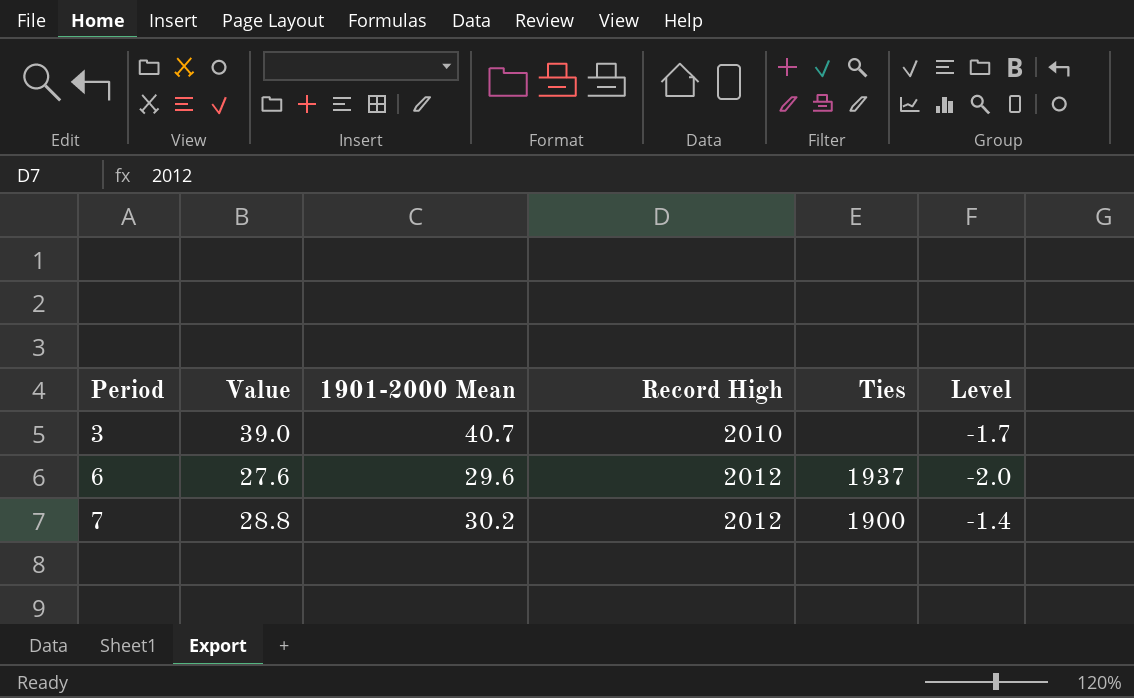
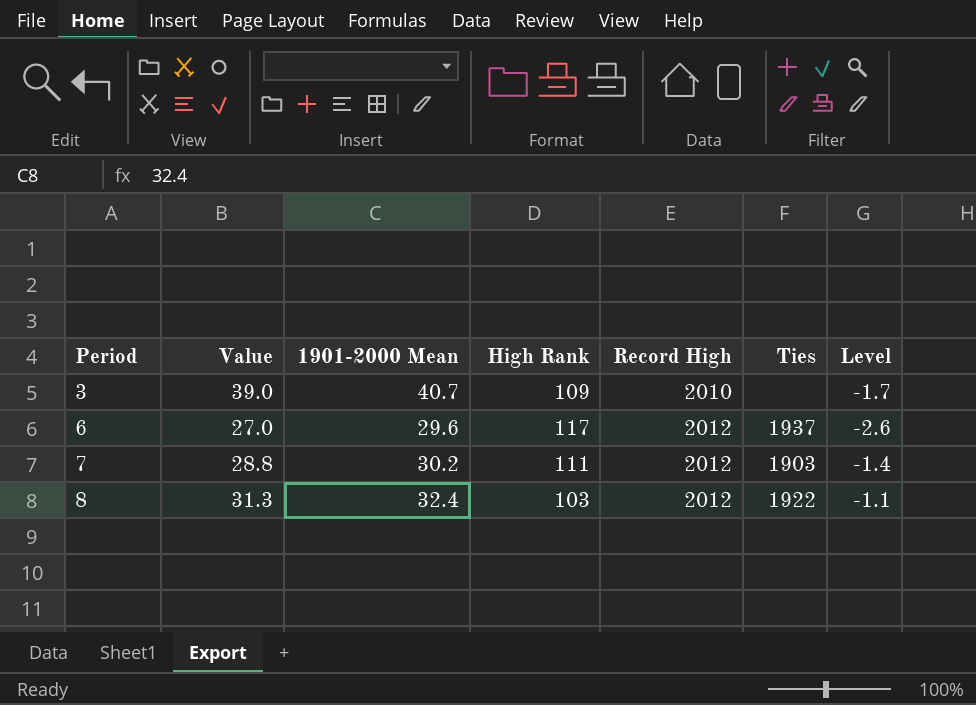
column High Rank | position: none -> 4
6 | Value: 27.6 -> 27.0
6 | Level: -2.0 -> -2.6
7 | Ties: 1900 -> 1903
row 8: none -> 31.3 | 32.4 | 103 | 2012 | 1922 | -1.1

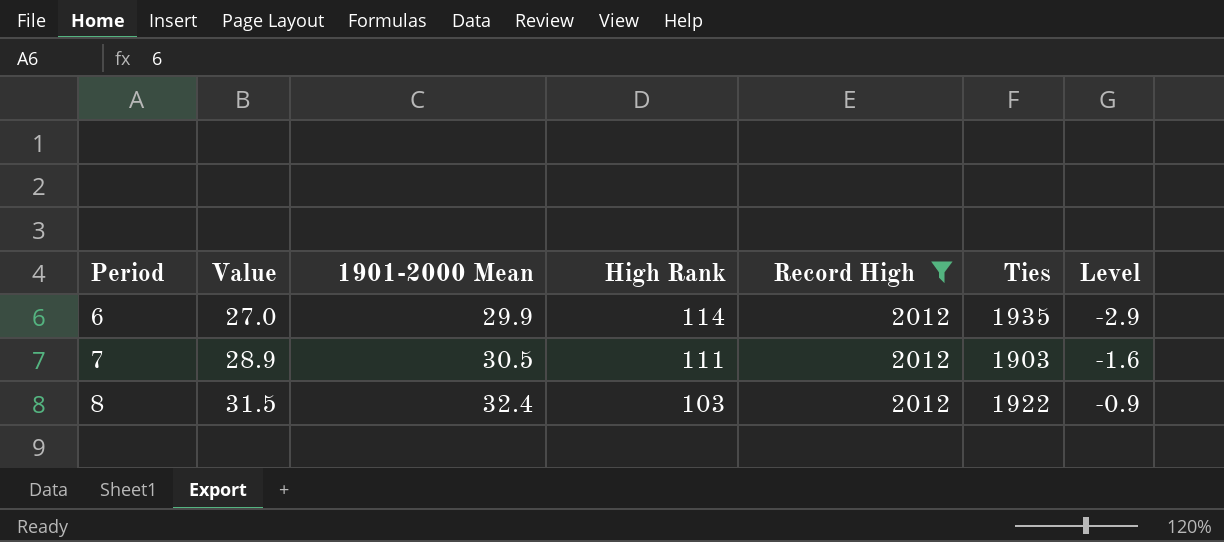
filter: none -> Record High = 2012
6 | 1901-2000 Mean: 29.6 -> 29.9
6 | High Rank: 117 -> 114
6 | Ties: 1937 -> 1935
6 | Level: -2.6 -> -2.9
7 | Value: 28.8 -> 28.9
7 | 1901-2000 Mean: 30.2 -> 30.5
7 | Level: -1.4 -> -1.6
8 | Value: 31.3 -> 31.5
8 | Level: -1.1 -> -0.9

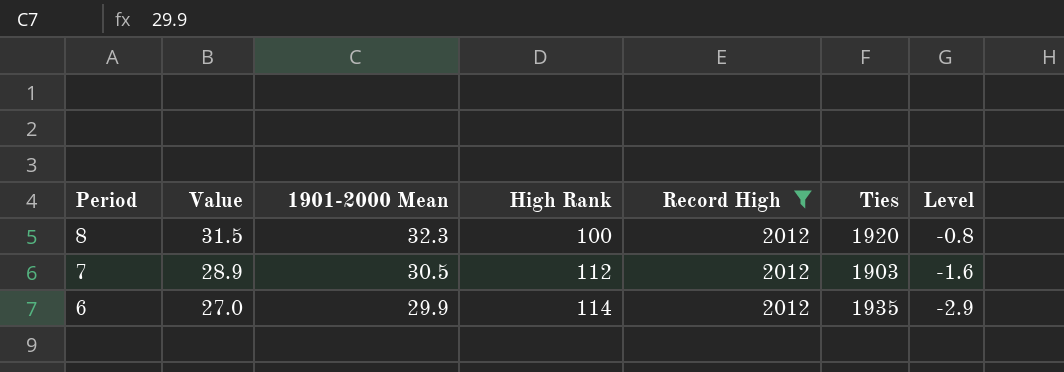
row order: Period ascending -> Period descending
8 | 1901-2000 Mean: 32.4 -> 32.3
8 | High Rank: 103 -> 100
8 | Ties: 1922 -> 1920
8 | Level: -0.9 -> -0.8
7 | High Rank: 111 -> 112

